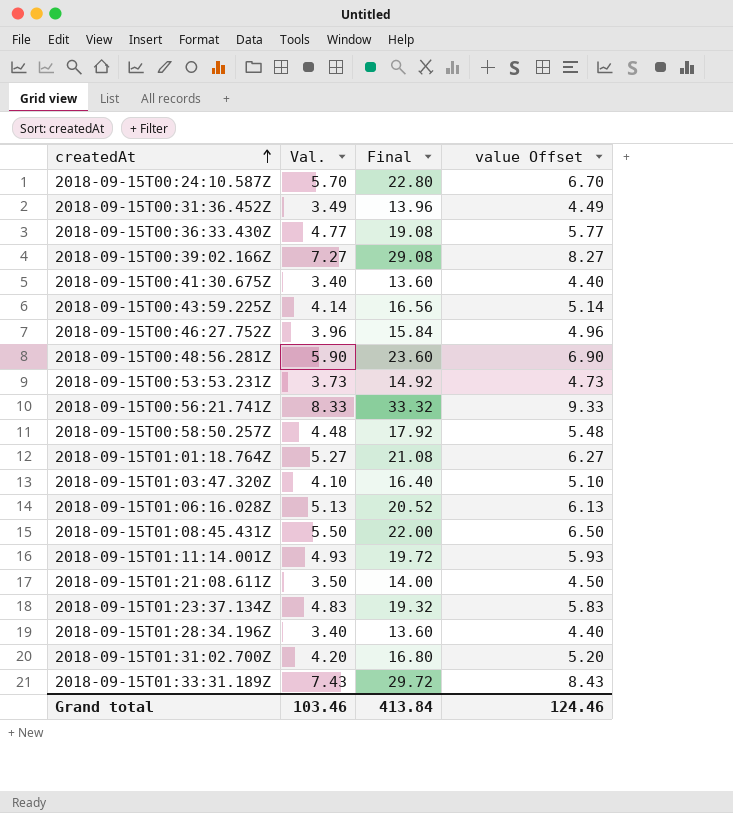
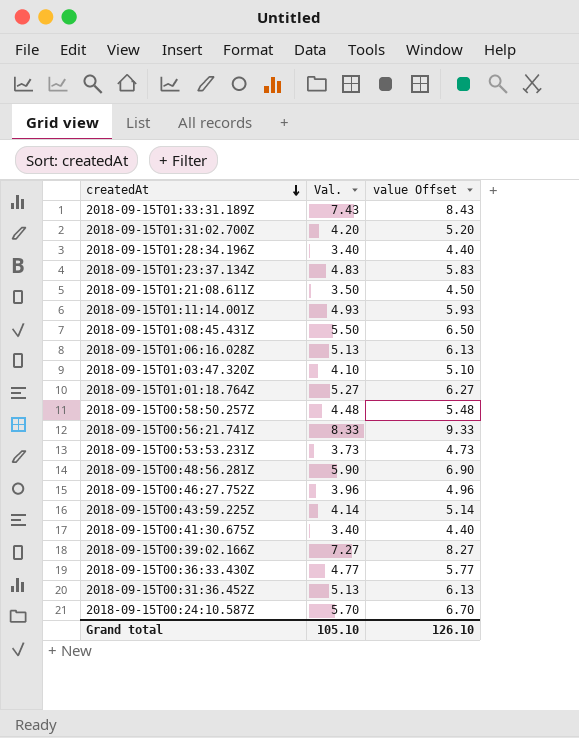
row order: createdAt ascending -> createdAt descending
column Final | formula: [Val.] * 4 -> none
2018-09-15T00:31:36.452Z | Val.: 3.49 -> 5.13
2018-09-15T00:31:36.452Z | value Offset: 4.49 -> 6.13
Grand total | Val.: 103.46 -> 105.10
Grand total | value Offset: 124.46 -> 126.10

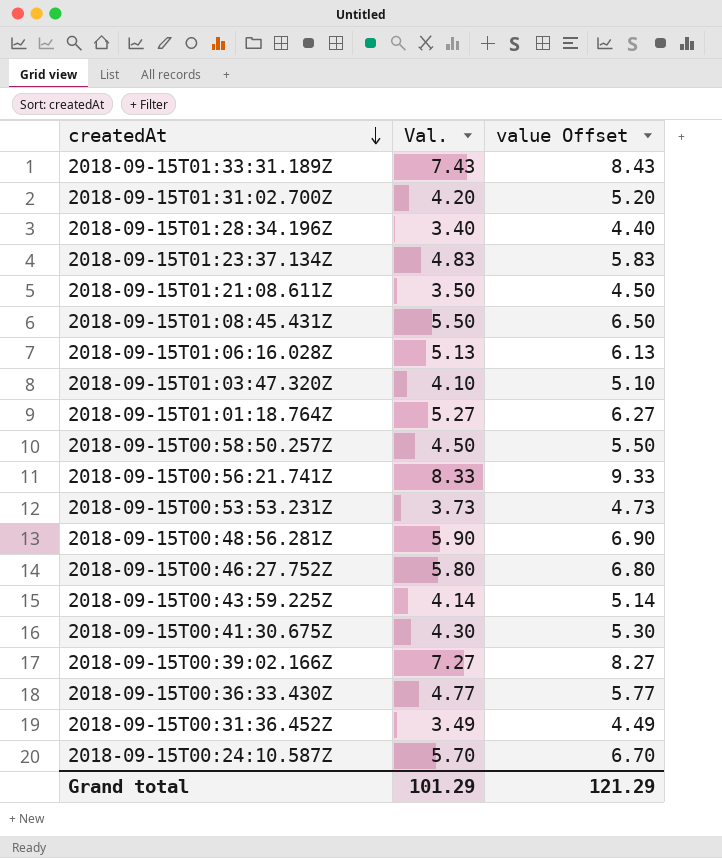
row 2018-09-15T01:11:14.001Z: 4.93 | 5.93 -> none
2018-09-15T00:58:50.257Z | Val.: 4.48 -> 4.50
2018-09-15T00:58:50.257Z | value Offset: 5.48 -> 5.50
2018-09-15T00:46:27.752Z | Val.: 3.96 -> 5.80
2018-09-15T00:46:27.752Z | value Offset: 4.96 -> 6.80
2018-09-15T00:41:30.675Z | Val.: 3.40 -> 4.30
2018-09-15T00:41:30.675Z | value Offset: 4.40 -> 5.30
2018-09-15T00:31:36.452Z | Val.: 5.13 -> 3.49
2018-09-15T00:31:36.452Z | value Offset: 6.13 -> 4.49
Grand total | Val.: 105.10 -> 101.29
Grand total | value Offset: 126.10 -> 121.29

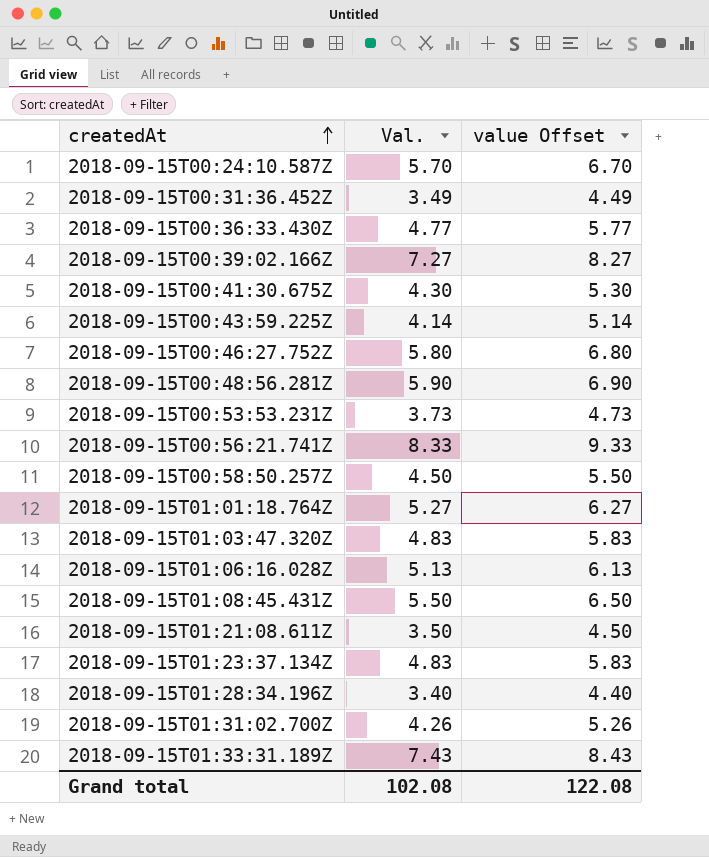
row order: createdAt descending -> createdAt ascending
2018-09-15T01:03:47.320Z | Val.: 4.10 -> 4.83
2018-09-15T01:03:47.320Z | value Offset: 5.10 -> 5.83
2018-09-15T01:31:02.700Z | Val.: 4.20 -> 4.26
2018-09-15T01:31:02.700Z | value Offset: 5.20 -> 5.26
Grand total | Val.: 101.29 -> 102.08
Grand total | value Offset: 121.29 -> 122.08

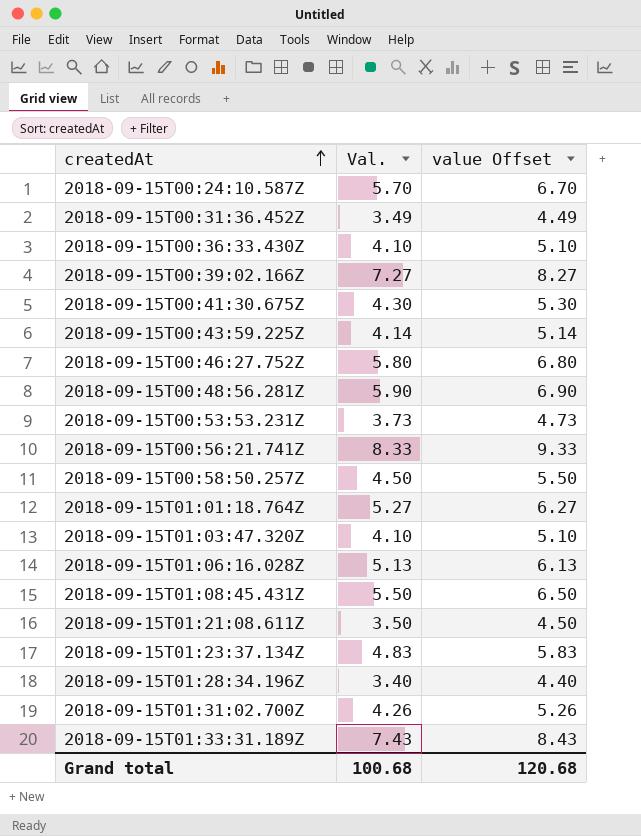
2018-09-15T00:36:33.430Z | Val.: 4.77 -> 4.10
2018-09-15T00:36:33.430Z | value Offset: 5.77 -> 5.10
2018-09-15T01:03:47.320Z | Val.: 4.83 -> 4.10
2018-09-15T01:03:47.320Z | value Offset: 5.83 -> 5.10
Grand total | Val.: 102.08 -> 100.68
Grand total | value Offset: 122.08 -> 120.68

